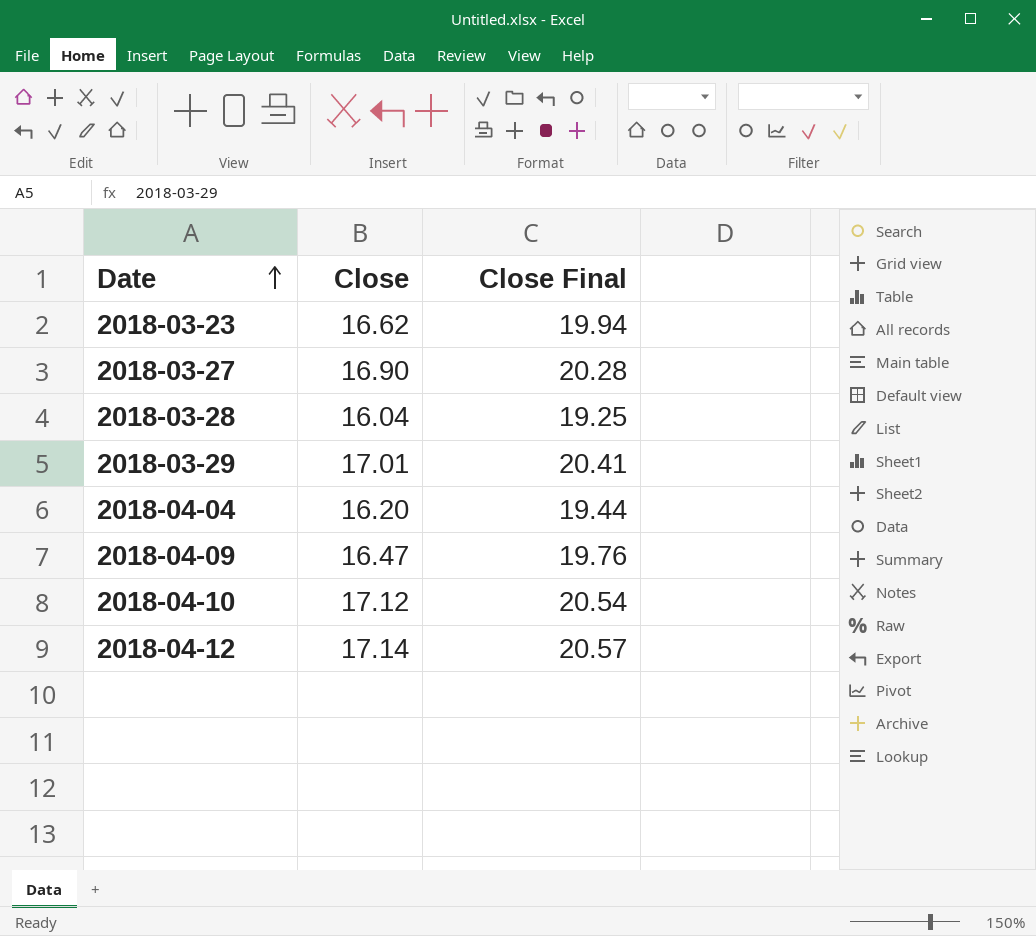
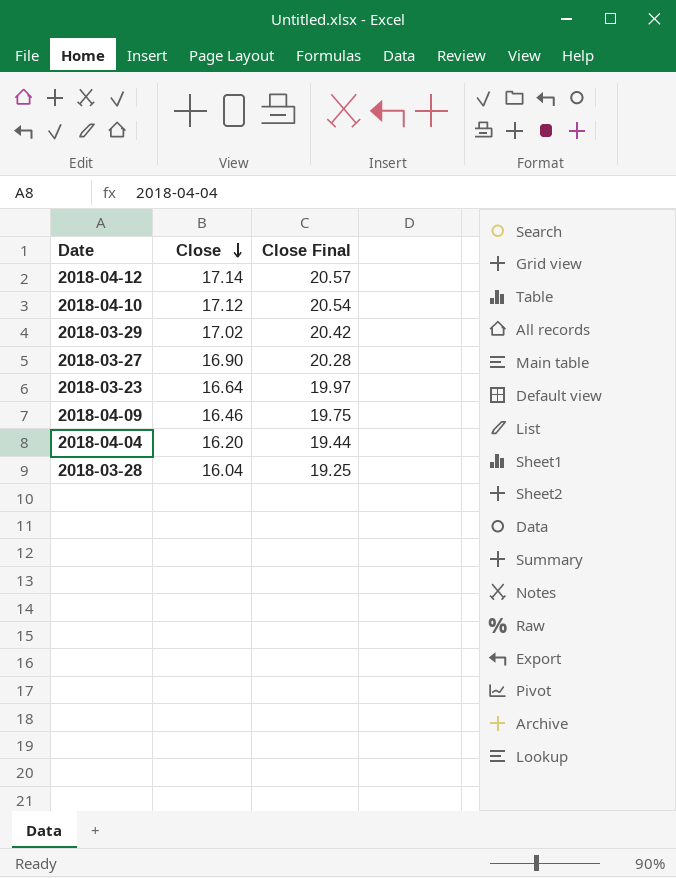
row order: Date ascending -> Close descending
2018-03-29 | Close: 17.01 -> 17.02
2018-03-29 | Close Final: 20.41 -> 20.42
2018-03-23 | Close: 16.62 -> 16.64
2018-03-23 | Close Final: 19.94 -> 19.97
2018-04-09 | Close: 16.47 -> 16.46
2018-04-09 | Close Final: 19.76 -> 19.75

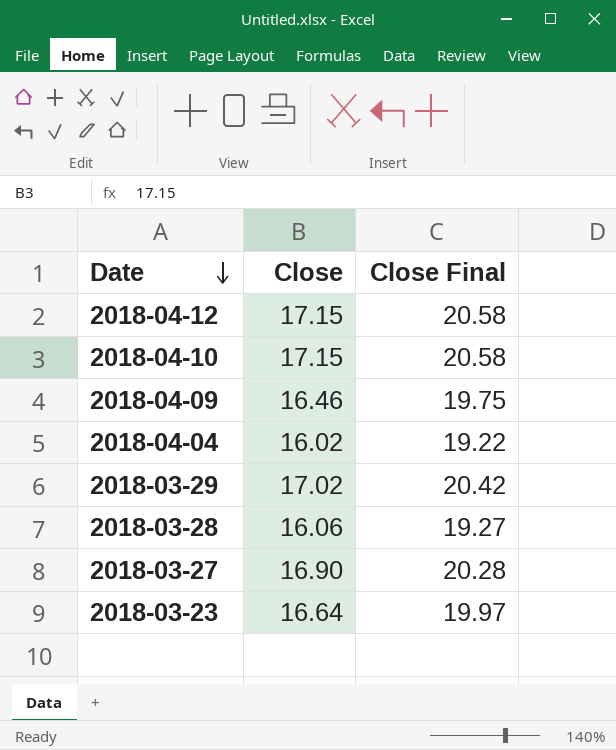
row order: Close descending -> Date descending
2018-04-12 | Close: 17.14 -> 17.15
2018-04-12 | Close Final: 20.57 -> 20.58
2018-04-10 | Close: 17.12 -> 17.15
2018-04-10 | Close Final: 20.54 -> 20.58
2018-04-04 | Close: 16.20 -> 16.02
2018-04-04 | Close Final: 19.44 -> 19.22
2018-03-28 | Close: 16.04 -> 16.06
2018-03-28 | Close Final: 19.25 -> 19.27

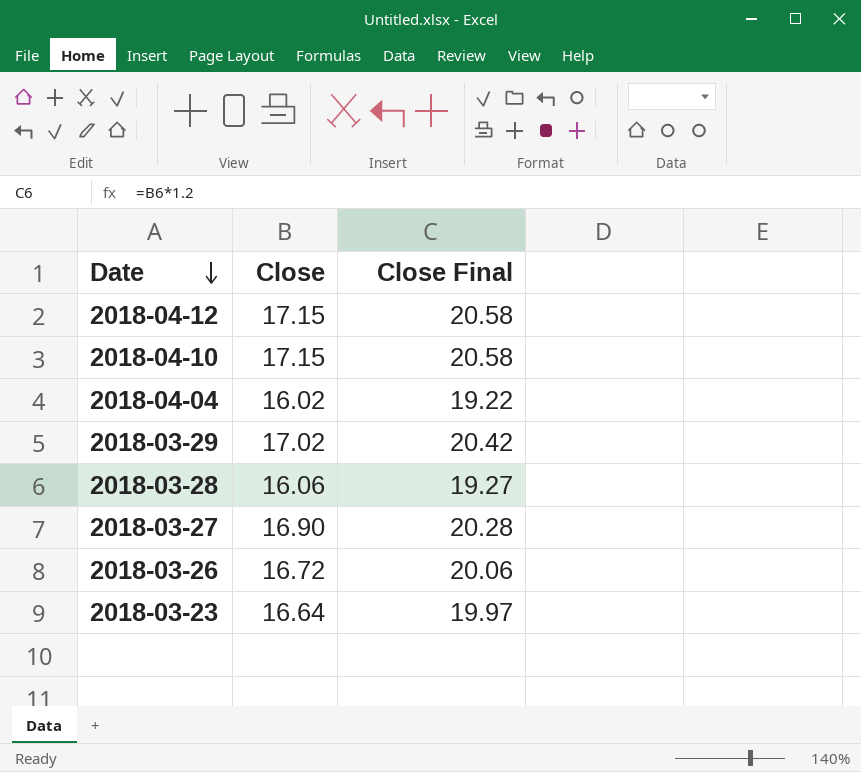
row 2018-04-09: 16.46 | 19.75 -> none
row 2018-03-26: none -> 16.72 | 20.06

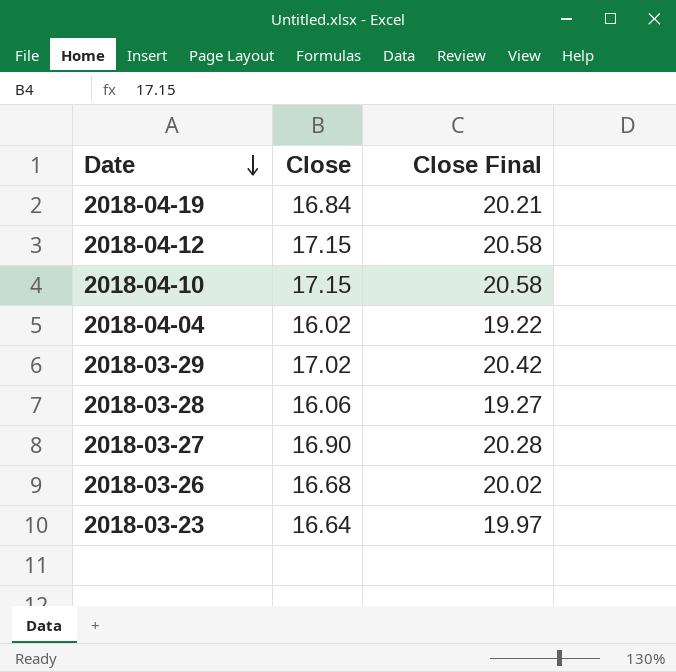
row 2018-04-19: none -> 16.84 | 20.21
2018-03-26 | Close: 16.72 -> 16.68
2018-03-26 | Close Final: 20.06 -> 20.02

